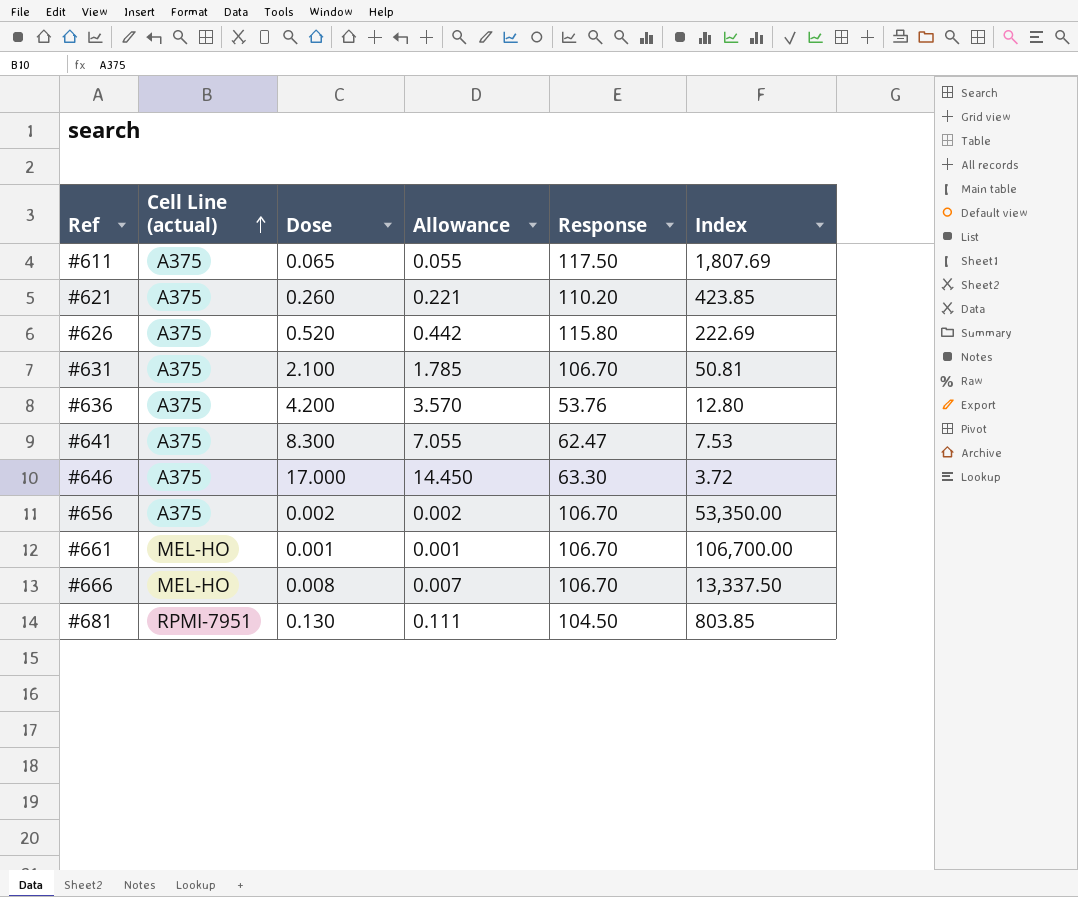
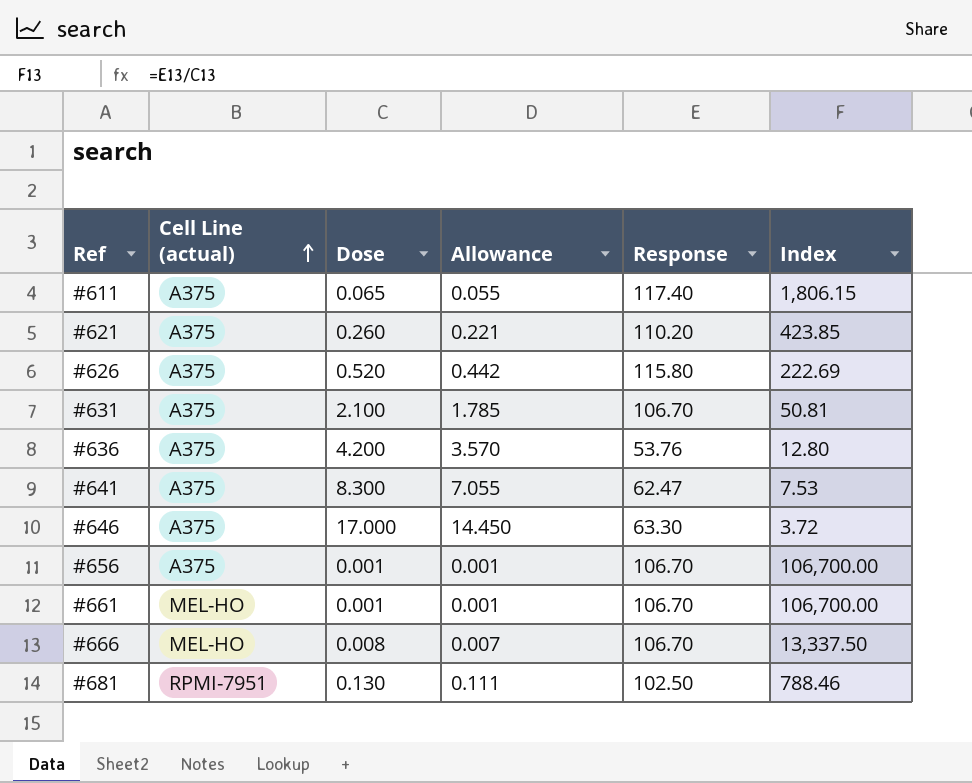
#611 | Response: 117.50 -> 117.40
#611 | Index: 1,807.69 -> 1,806.15
#656 | Dose: 0.002 -> 0.001
#656 | Allowance: 0.002 -> 0.001
#656 | Index: 53,350.00 -> 106,700.00
#681 | Response: 104.50 -> 102.50
#681 | Index: 803.85 -> 788.46

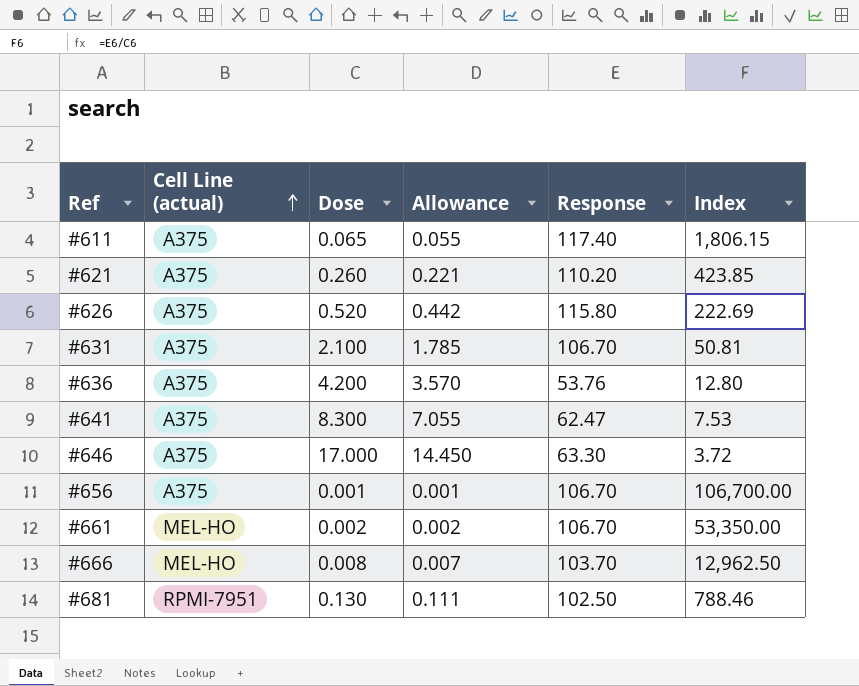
#661 | Dose: 0.001 -> 0.002
#661 | Allowance: 0.001 -> 0.002
#661 | Index: 106,700.00 -> 53,350.00
#666 | Response: 106.70 -> 103.70
#666 | Index: 13,337.50 -> 12,962.50

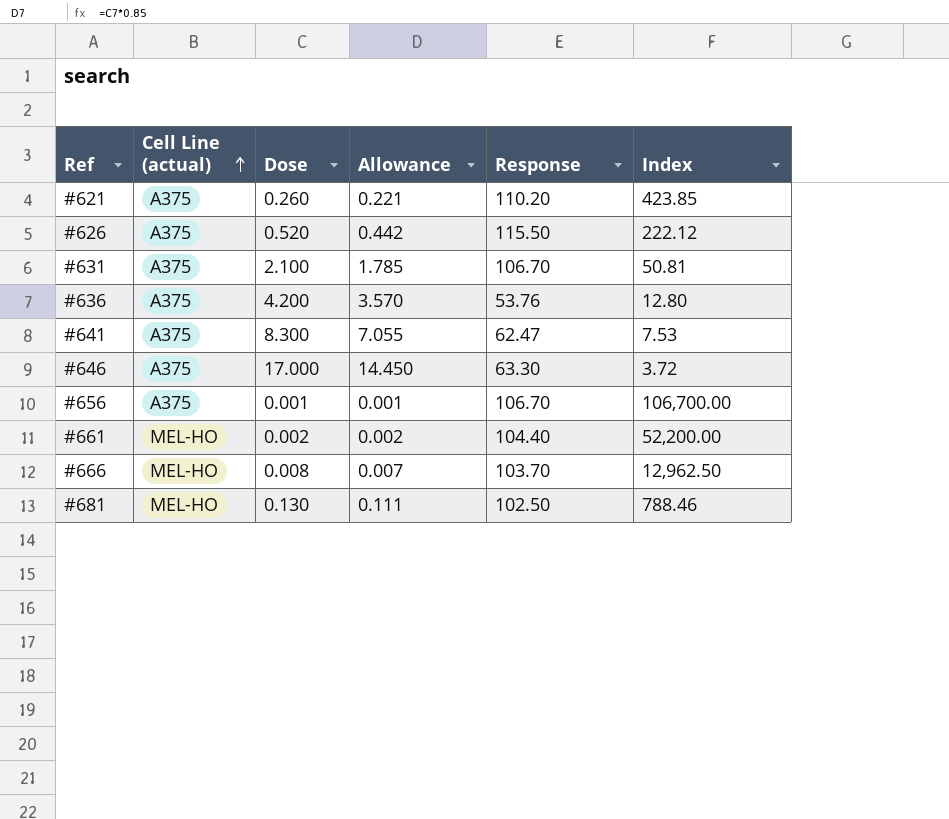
row #611: A375 | 0.065 | 0.055 | 117.40 | 1,806.15 -> none
#626 | Response: 115.80 -> 115.50
#626 | Index: 222.69 -> 222.12
#661 | Response: 106.70 -> 104.40
#661 | Index: 53,350.00 -> 52,200.00
#681 | Cell Line (actual): RPMI-7951 -> MEL-HO

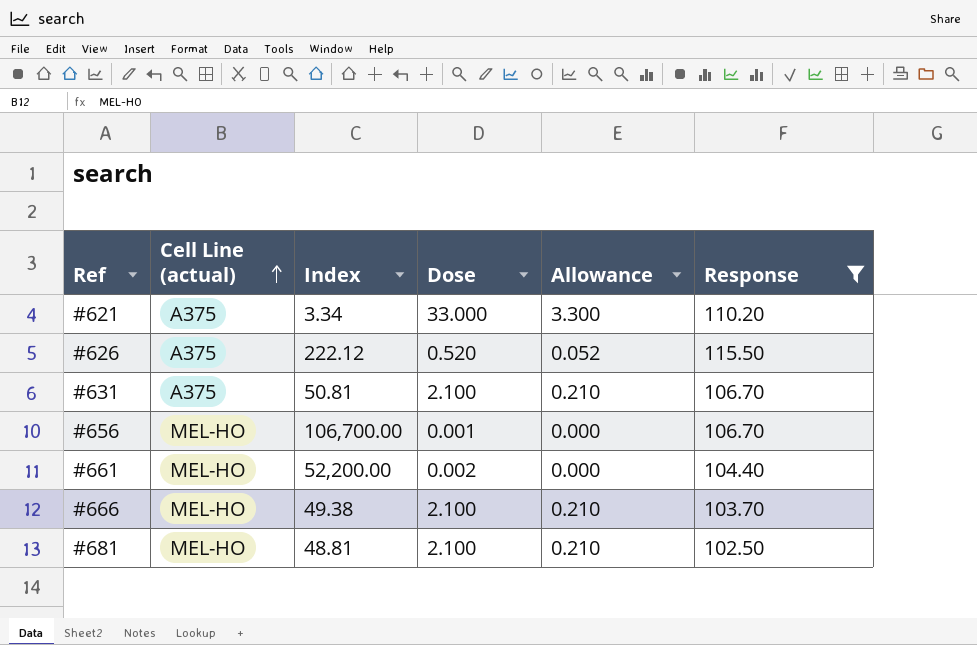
filter: none -> Response >= 102.50
column Index | position: 6 -> 3
column Allowance | formula: [Dose] * 0.85 -> [Dose] * 0.1
#621 | Index: 423.85 -> 3.34
#621 | Dose: 0.260 -> 33.000
#656 | Cell Line (actual): A375 -> MEL-HO
#666 | Index: 12,962.50 -> 49.38
#666 | Dose: 0.008 -> 2.100
#681 | Index: 788.46 -> 48.81
#681 | Dose: 0.130 -> 2.100

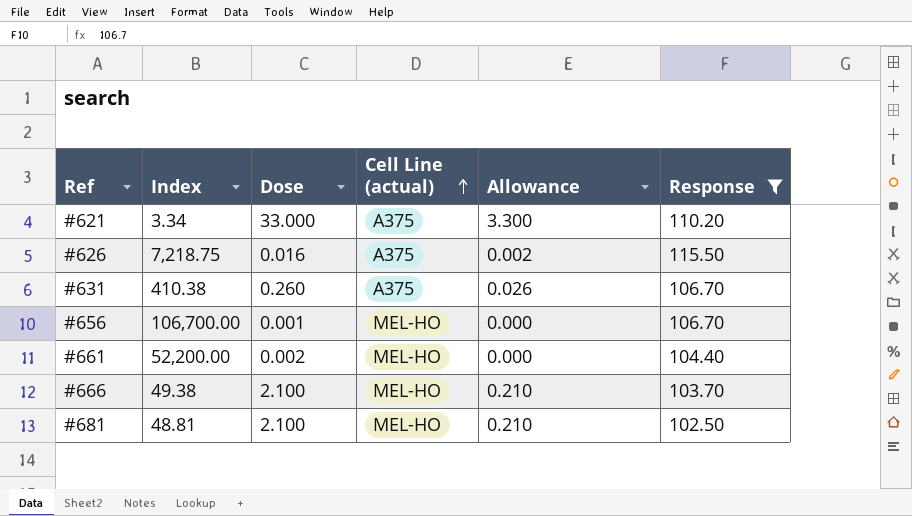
column Cell Line (actual) | position: 2 -> 4
#626 | Index: 222.12 -> 7,218.75
#626 | Dose: 0.520 -> 0.016
#626 | Allowance: 0.052 -> 0.002
#631 | Index: 50.81 -> 410.38
#631 | Dose: 2.100 -> 0.260
#631 | Allowance: 0.210 -> 0.026

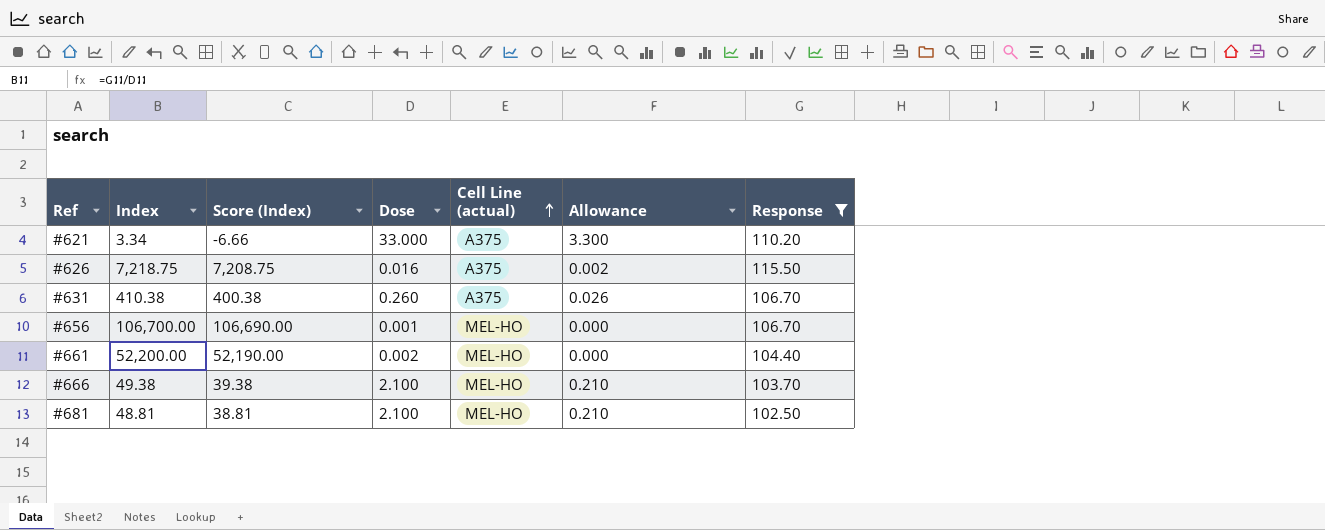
column Score (Index) | formula: none -> [Index] - 10

